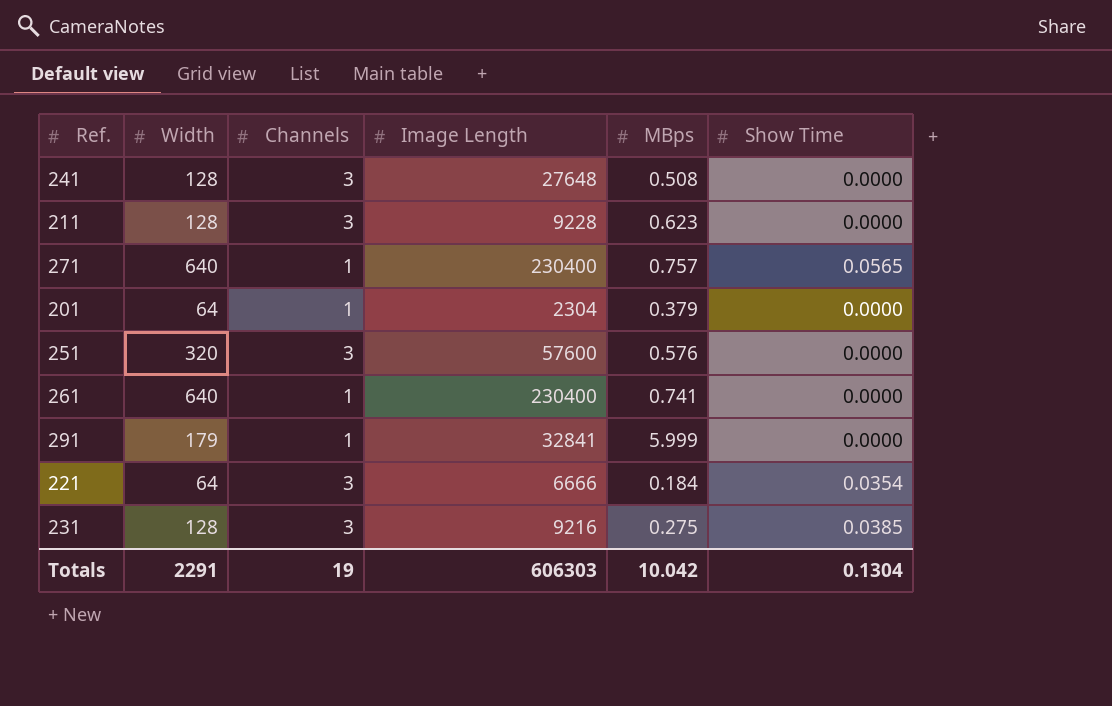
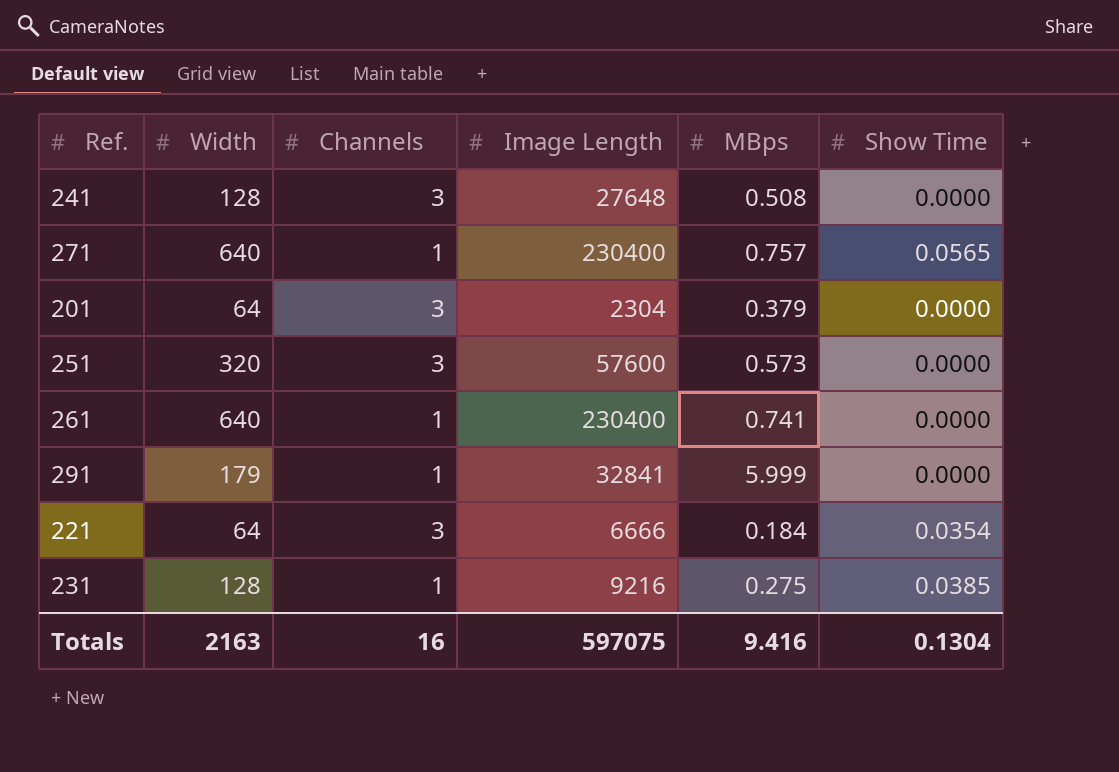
row 211: 128 | 3 | 9228 | 0.623 | 0.0000 -> none
201 | Channels: 1 -> 3
251 | MBps: 0.576 -> 0.573
231 | Channels: 3 -> 1
Totals | Width: 2291 -> 2163
Totals | Channels: 19 -> 16
Totals | Image Length: 606303 -> 597075
Totals | MBps: 10.042 -> 9.416

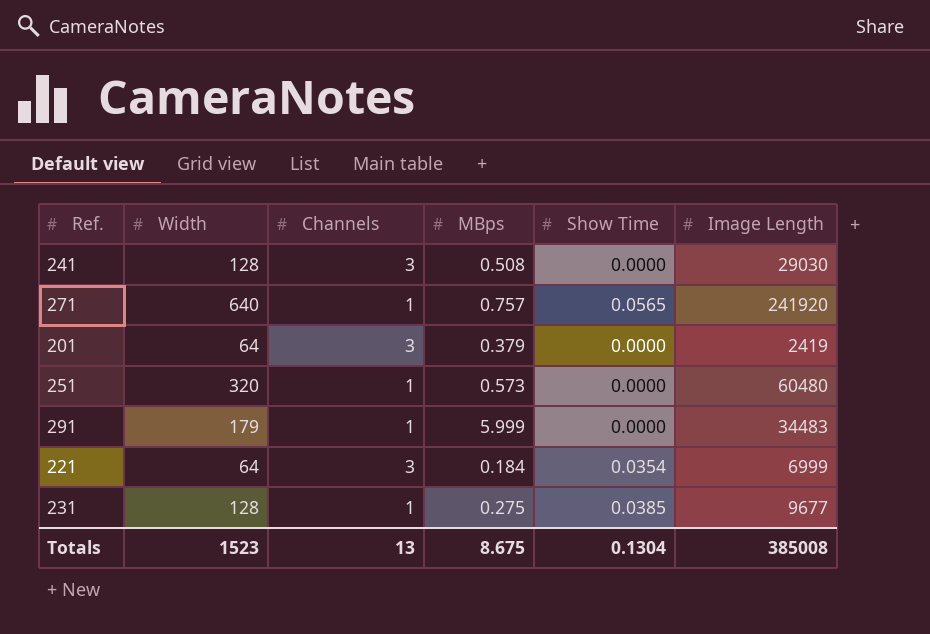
column Image Length | position: 4 -> 6
row 261: 640 | 1 | 230400 | 0.741 | 0.0000 -> none
241 | Image Length: 27648 -> 29030
271 | Image Length: 230400 -> 241920
201 | Image Length: 2304 -> 2419
251 | Channels: 3 -> 1
251 | Image Length: 57600 -> 60480
291 | Image Length: 32841 -> 34483
221 | Image Length: 6666 -> 6999
231 | Image Length: 9216 -> 9677
Totals | Width: 2163 -> 1523
Totals | Channels: 16 -> 13
Totals | MBps: 9.416 -> 8.675
Totals | Image Length: 597075 -> 385008

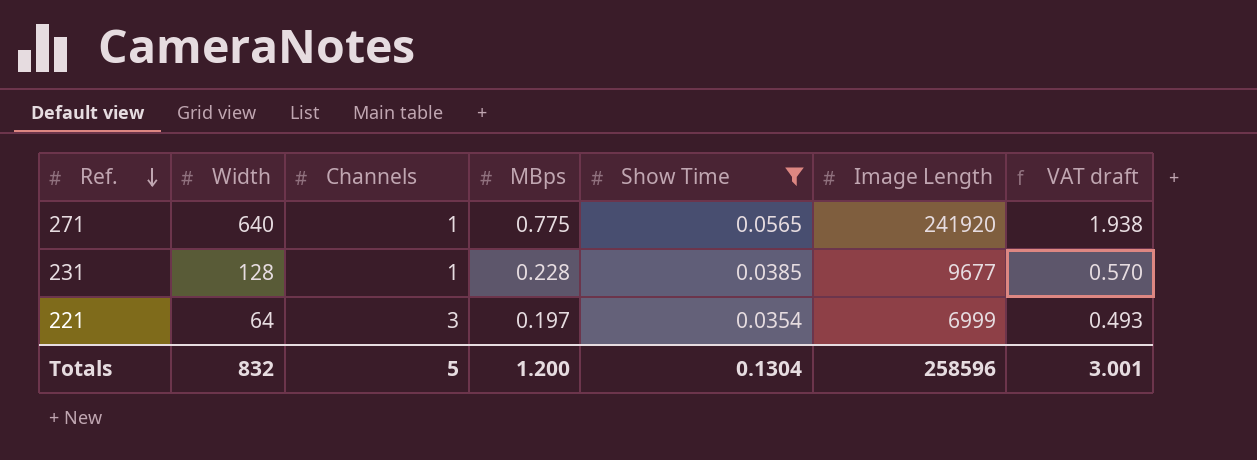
filter: none -> Show Time != 0.0000
row order: none -> Ref. descending
column VAT draft | formula: none -> [MBps] * 2.5
271 | MBps: 0.757 -> 0.775
231 | MBps: 0.275 -> 0.228
221 | MBps: 0.184 -> 0.197
Totals | Width: 1523 -> 832
Totals | Channels: 13 -> 5
Totals | MBps: 8.675 -> 1.200
Totals | Image Length: 385008 -> 258596

